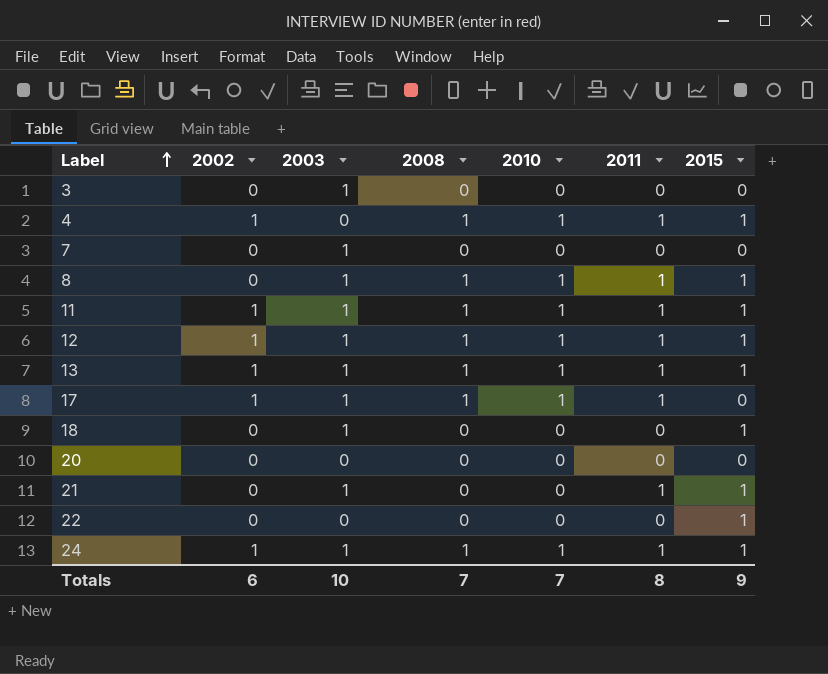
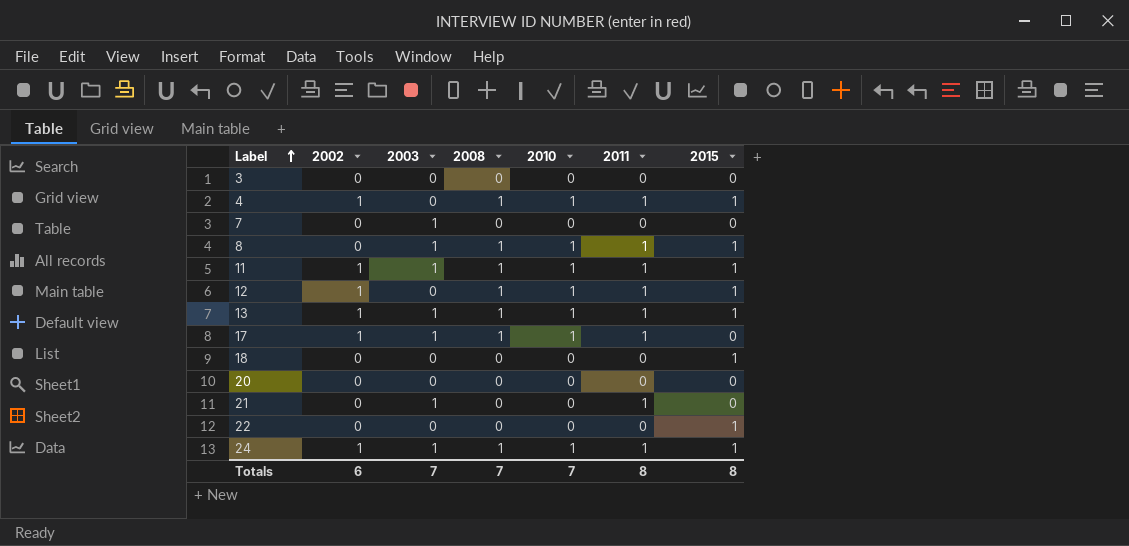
3 | 2003: 1 -> 0
12 | 2003: 1 -> 0
18 | 2003: 1 -> 0
21 | 2015: 1 -> 0
Totals | 2003: 10 -> 7
Totals | 2015: 9 -> 8

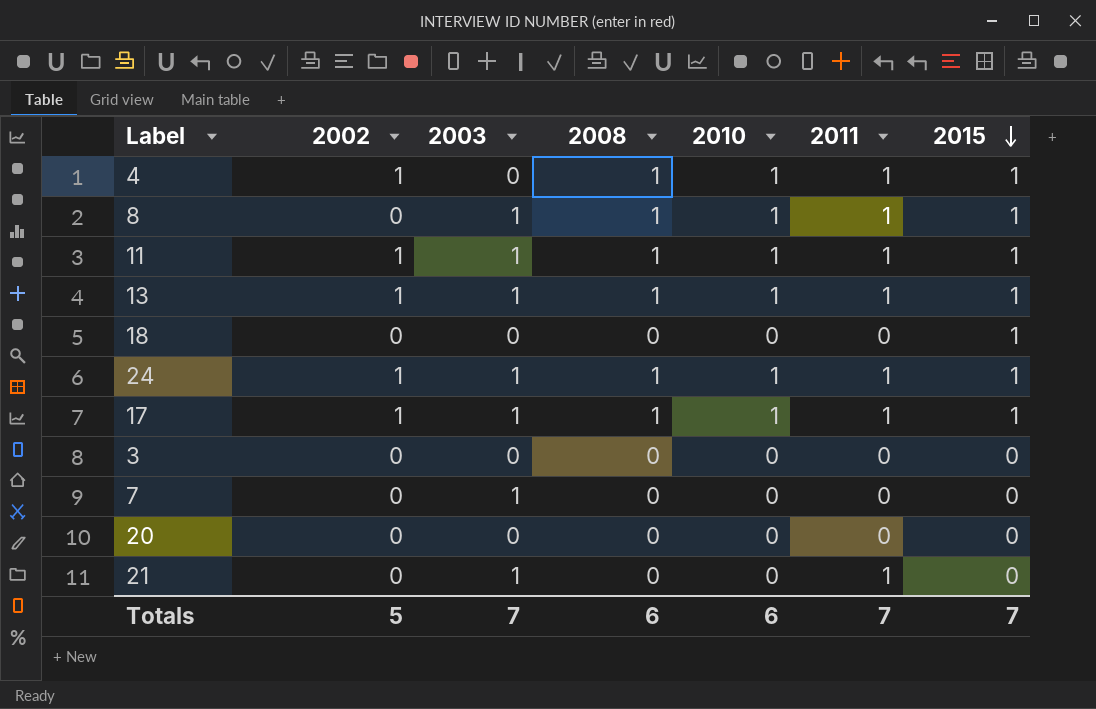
row order: Label ascending -> 2015 descending
row 12: 1 | 0 | 1 | 1 | 1 | 1 -> none
row 22: 0 | 0 | 0 | 0 | 0 | 1 -> none
17 | 2015: 0 -> 1
Totals | 2002: 6 -> 5
Totals | 2008: 7 -> 6
Totals | 2010: 7 -> 6
Totals | 2011: 8 -> 7
Totals | 2015: 8 -> 7

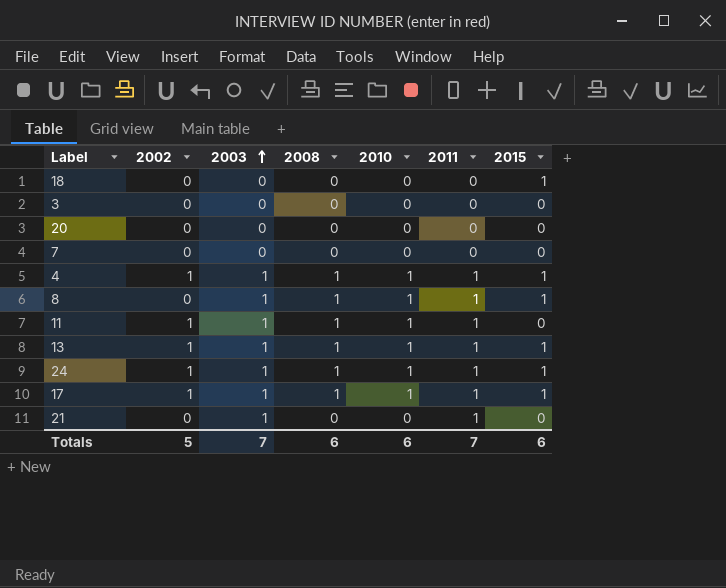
row order: 2015 descending -> 2003 ascending
7 | 2003: 1 -> 0
4 | 2003: 0 -> 1
11 | 2015: 1 -> 0
Totals | 2015: 7 -> 6

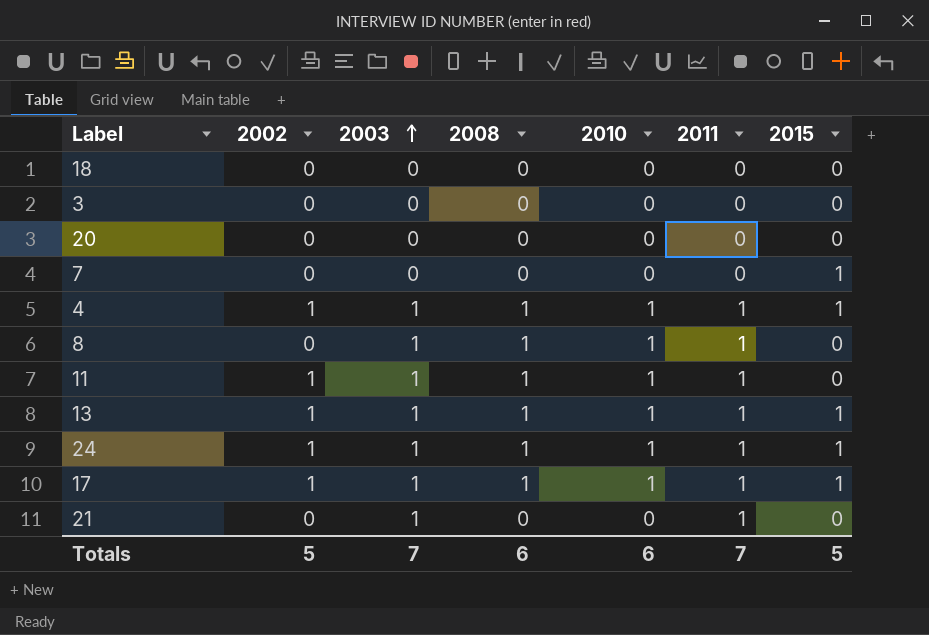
18 | 2015: 1 -> 0
7 | 2015: 0 -> 1
8 | 2015: 1 -> 0
Totals | 2015: 6 -> 5

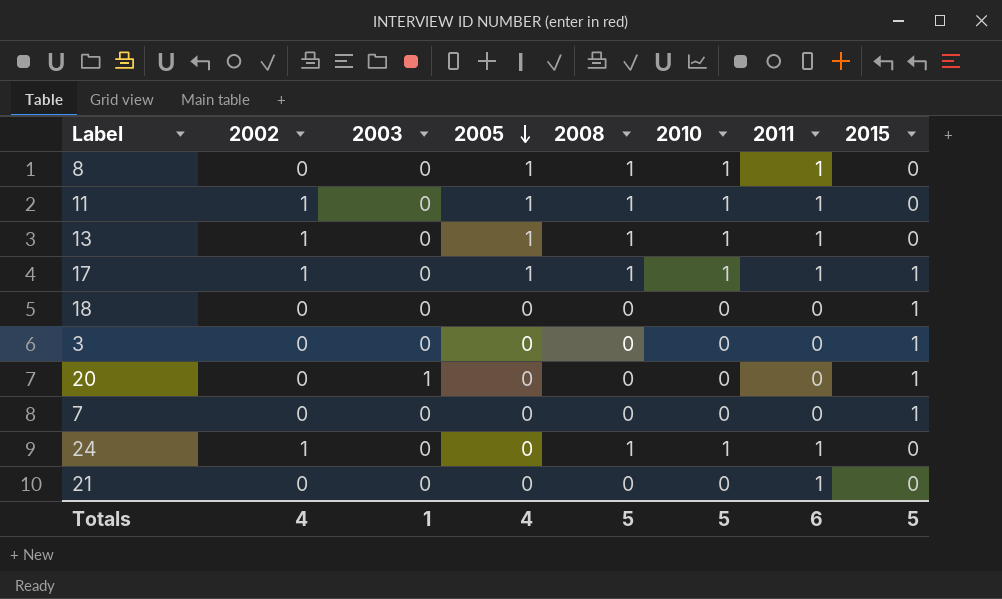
row order: 2003 ascending -> 2005 descending
column 2005 | position: none -> 4
row 4: 1 | 1 | 1 | 1 | 1 | 1 -> none
8 | 2003: 1 -> 0
11 | 2003: 1 -> 0
13 | 2003: 1 -> 0
13 | 2015: 1 -> 0
17 | 2003: 1 -> 0
18 | 2015: 0 -> 1
3 | 2015: 0 -> 1
20 | 2003: 0 -> 1
20 | 2015: 0 -> 1
24 | 2003: 1 -> 0
24 | 2015: 1 -> 0
21 | 2003: 1 -> 0
Totals | 2002: 5 -> 4
Totals | 2003: 7 -> 1
Totals | 2008: 6 -> 5
Totals | 2010: 6 -> 5
Totals | 2011: 7 -> 6

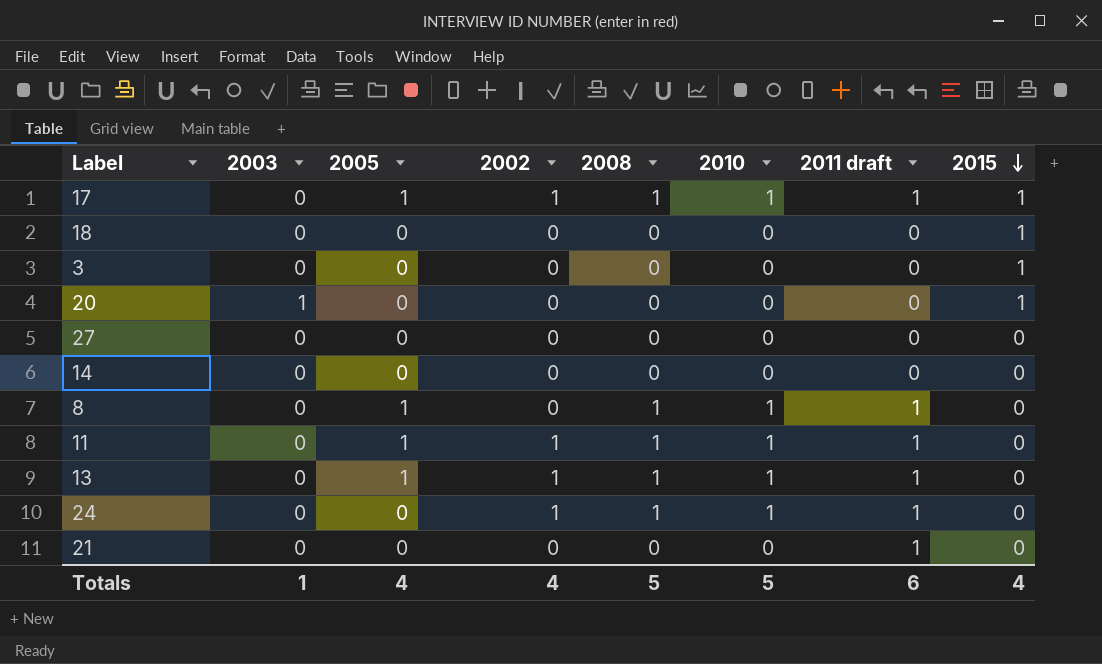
row order: 2005 descending -> 2015 descending
column 2002 | position: 2 -> 4
column name: 2011 -> 2011 draft
row 7: 0 | 0 | 0 | 0 | 0 | 0 | 1 -> none
row 27: none -> 0 | 0 | 0 | 0 | 0 | 0 | 0
row 14: none -> 0 | 0 | 0 | 0 | 0 | 0 | 0
Totals | 2015: 5 -> 4

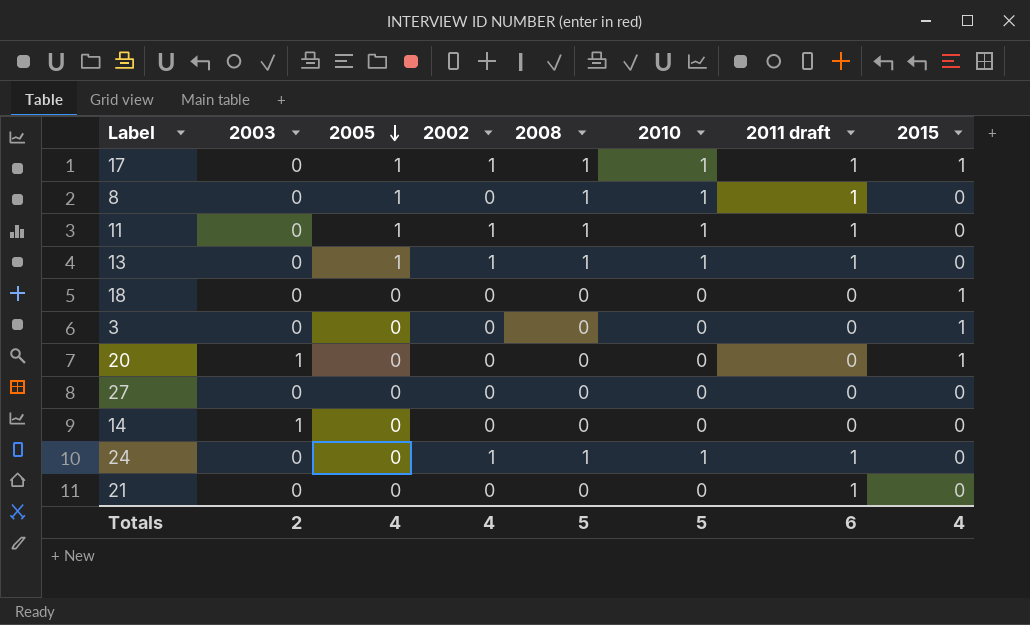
row order: 2015 descending -> 2005 descending
14 | 2003: 0 -> 1
Totals | 2003: 1 -> 2

